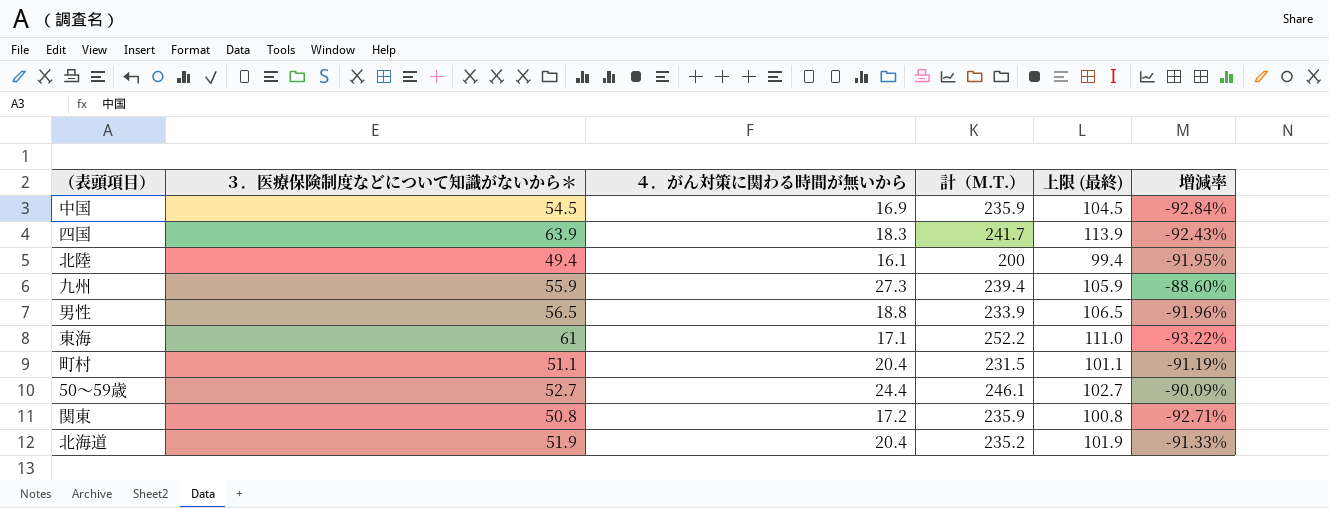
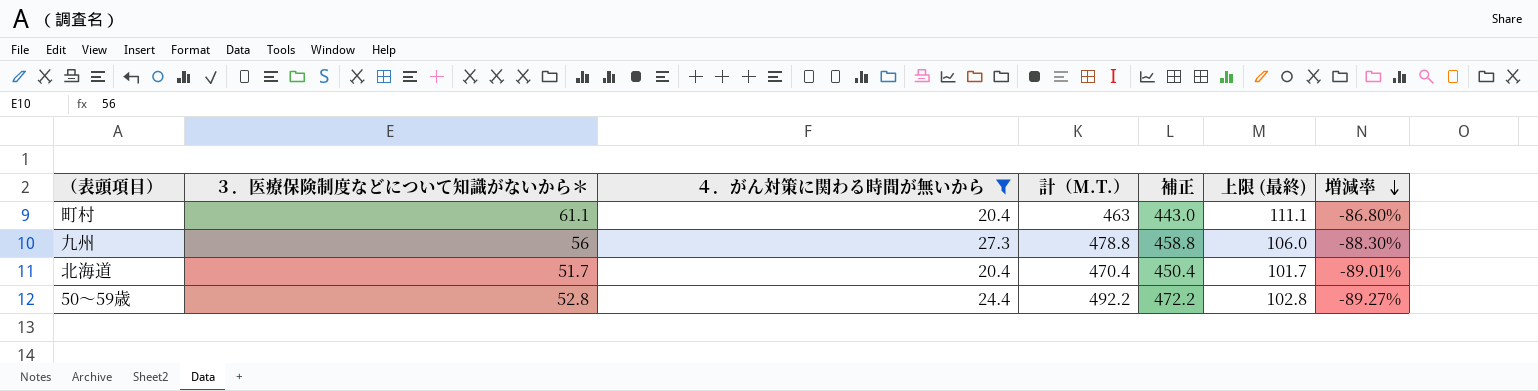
filter: none -> ４．がん対策に関わる時間が無いから >= 20.4
row order: none -> 増減率 descending
column 補正 | formula: none -> [計（M.T.）] - 20
column 増減率 | formula: ([４．がん対策に関わる時間が無いから] - [計（M.T.）]) / [計（M.T.）] -> ([３．医療保険制度などについて知識がないから＊] - [計（M.T.）]) / [計（M.T.）]
町村 | ３．医療保険制度などについて知識がないから＊: 51.1 -> 61.1
町村 | 計（M.T.）: 231.5 -> 463
町村 | 上限 (最終): 101.1 -> 111.1
九州 | ３．医療保険制度などについて知識がないから＊: 55.9 -> 56
九州 | 計（M.T.）: 239.4 -> 478.8
九州 | 上限 (最終): 105.9 -> 106.0
北海道 | ３．医療保険制度などについて知識がないから＊: 51.9 -> 51.7
北海道 | 計（M.T.）: 235.2 -> 470.4
北海道 | 上限 (最終): 101.9 -> 101.7
50～59歳 | ３．医療保険制度などについて知識がないから＊: 52.7 -> 52.8
50～59歳 | 計（M.T.）: 246.1 -> 492.2
50～59歳 | 上限 (最終): 102.7 -> 102.8

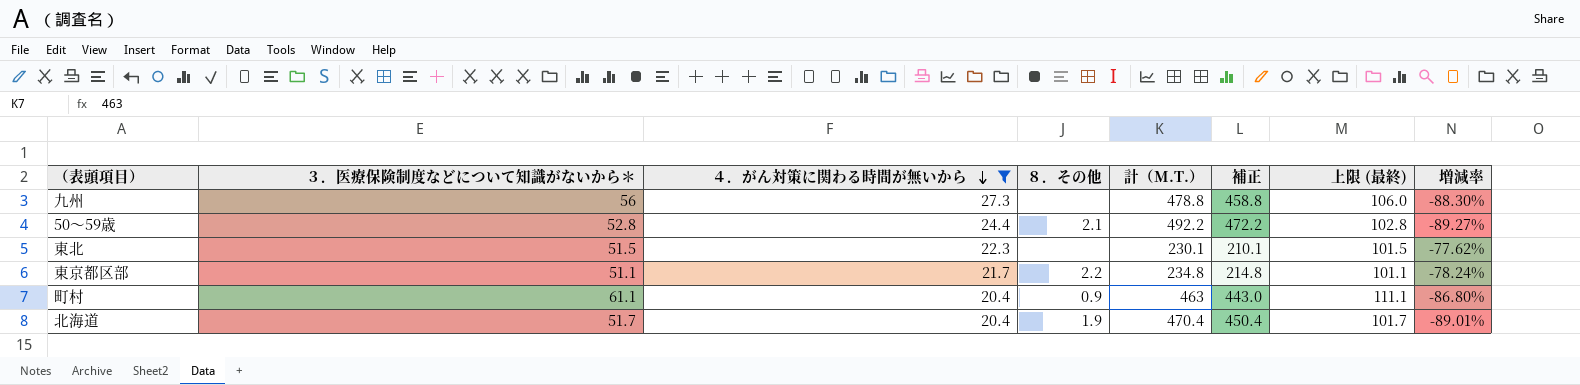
row order: 増減率 descending -> ４．がん対策に関わる時間が無いから descending
column ８．その他 | position: none -> 4
row 東北: none -> 51.5 | 22.3 | none | 230.1 | 210.1 | 101.5 | -77.62%
row 東京都区部: none -> 51.1 | 21.7 | 2.2 | 234.8 | 214.8 | 101.1 | -78.24%

